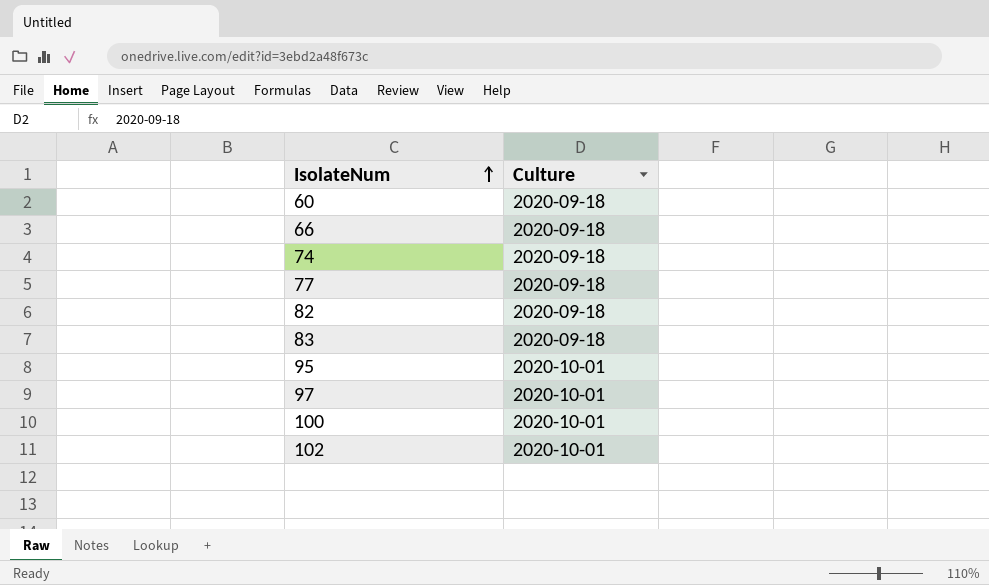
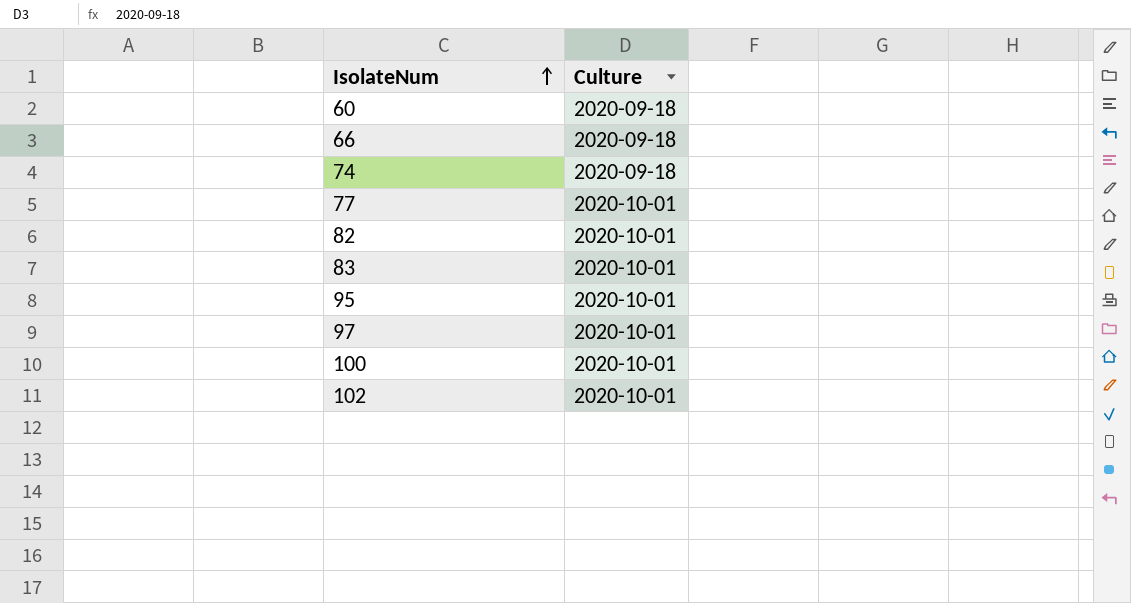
77 | Culture: 2020-09-18 -> 2020-10-01
82 | Culture: 2020-09-18 -> 2020-10-01
83 | Culture: 2020-09-18 -> 2020-10-01

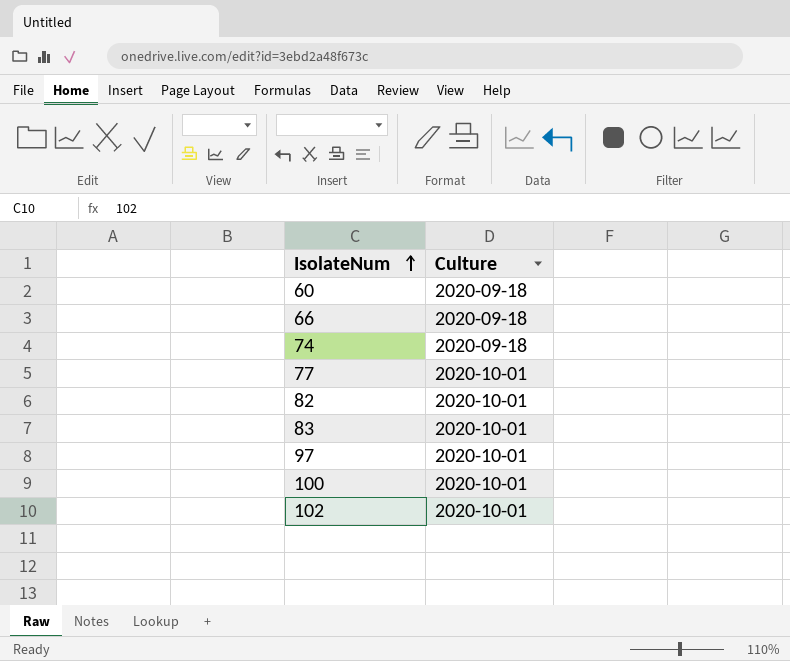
row 95: 2020-10-01 -> none

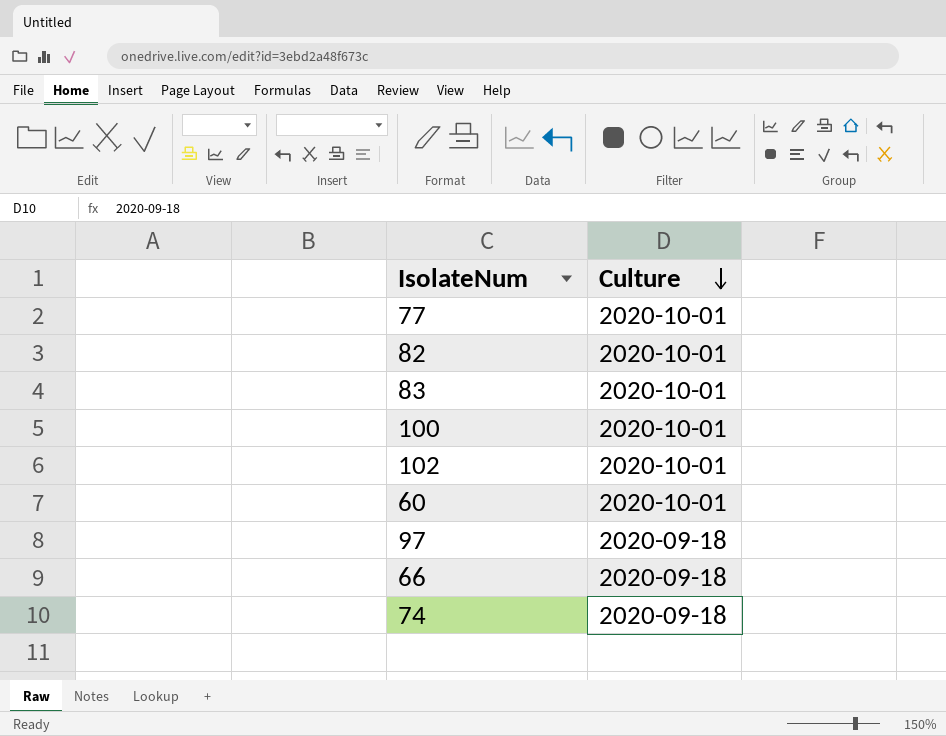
row order: IsolateNum ascending -> Culture descending
60 | Culture: 2020-09-18 -> 2020-10-01
97 | Culture: 2020-10-01 -> 2020-09-18

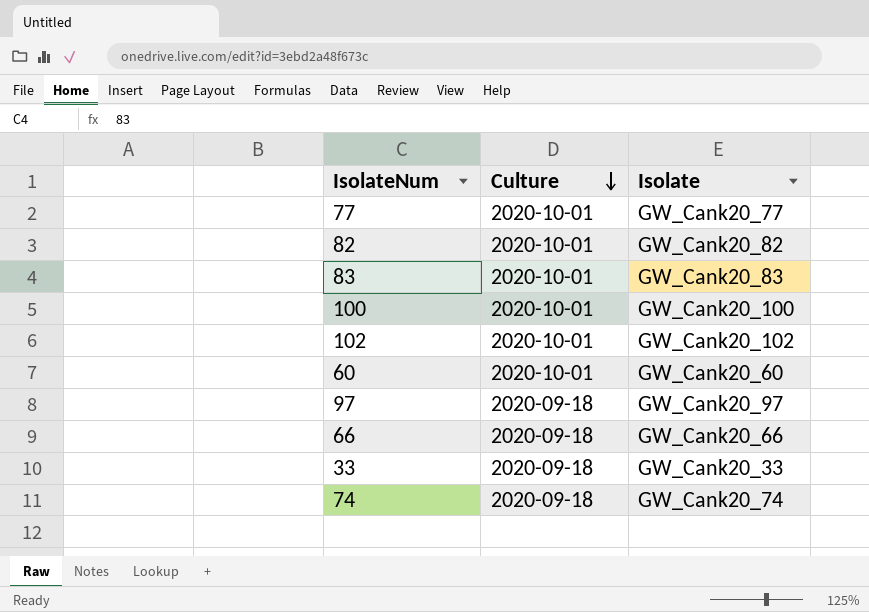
column Isolate | position: none -> 3
row 33: none -> 2020-09-18 | GW_Cank20_33

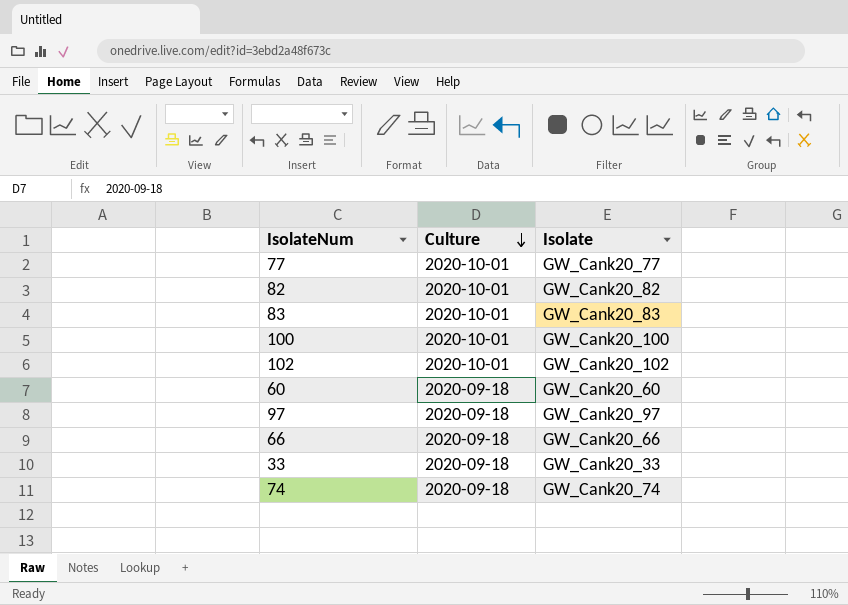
60 | Culture: 2020-10-01 -> 2020-09-18

